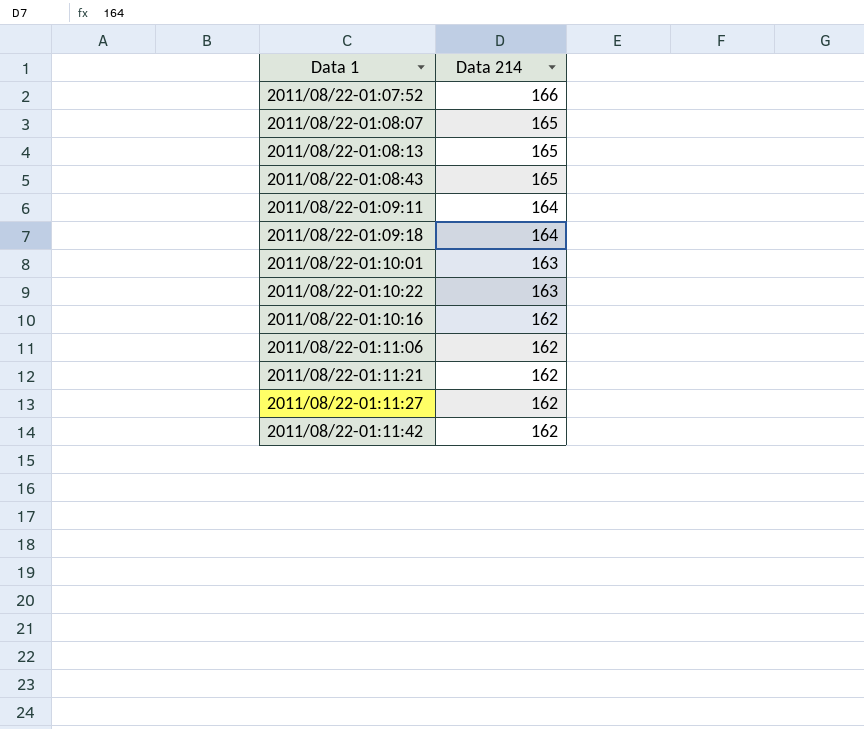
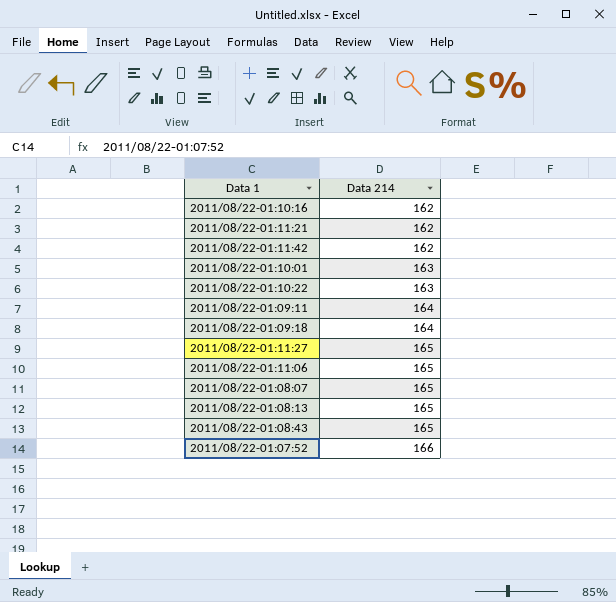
row order: Data 214 descending -> Data 214 ascending
2011/08/22-01:11:27 | Data 214: 162 -> 165
2011/08/22-01:11:06 | Data 214: 162 -> 165

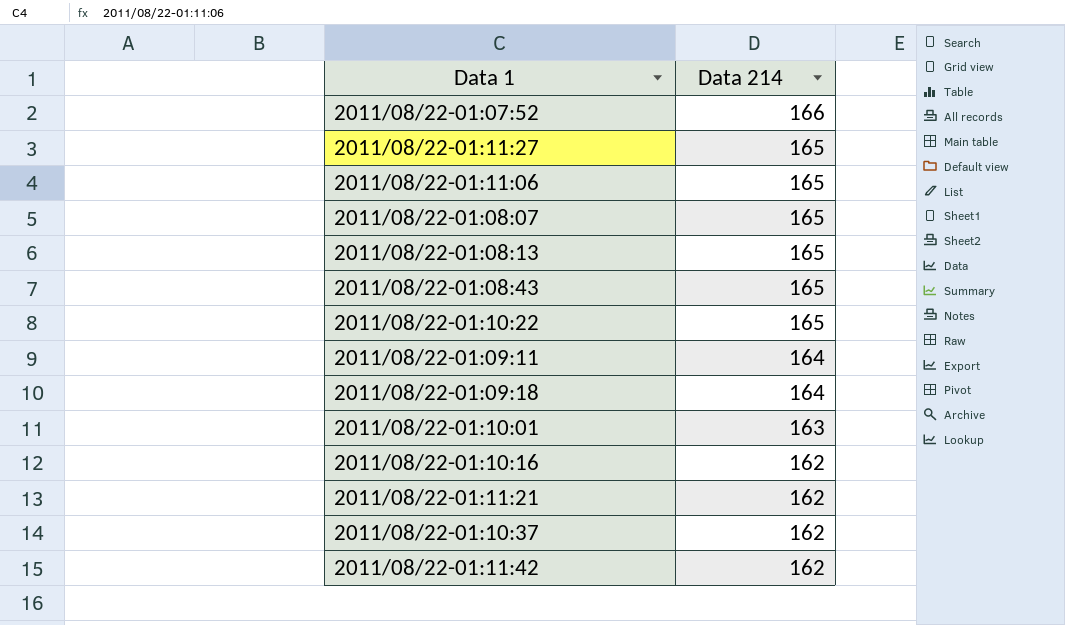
row order: Data 214 ascending -> Data 214 descending
2011/08/22-01:10:22 | Data 214: 163 -> 165
row 2011/08/22-01:10:37: none -> 162

